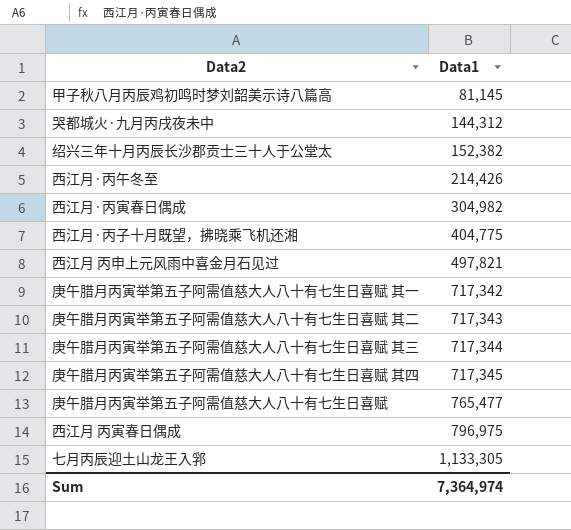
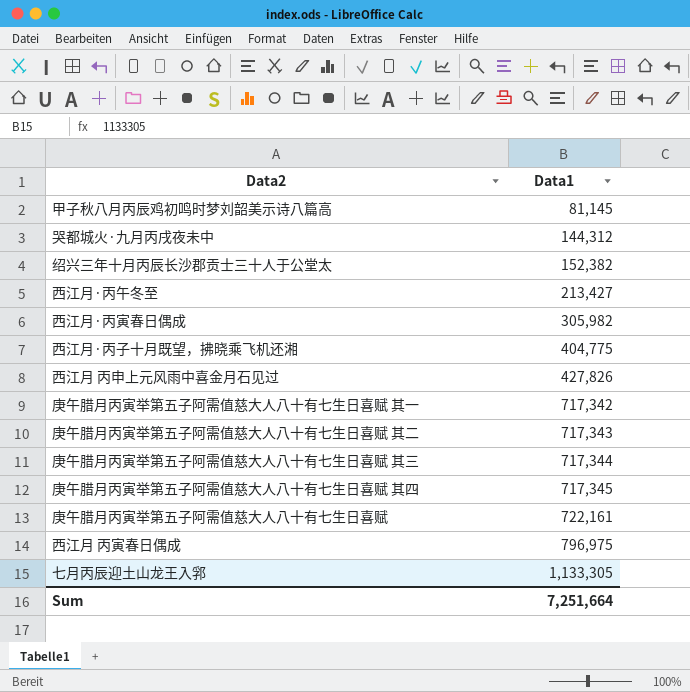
西江月·丙午冬至 | Data1: 214,426 -> 213,427
西江月·丙寅春日偶成 | Data1: 304,982 -> 305,982
西江月 丙申上元风雨中喜金月石见过 | Data1: 497,821 -> 427,826
庚午腊月丙寅举第五子阿需值慈大人八十有七生日喜赋 | Data1: 765,477 -> 722,161
Sum | Data1: 7,364,974 -> 7,251,664

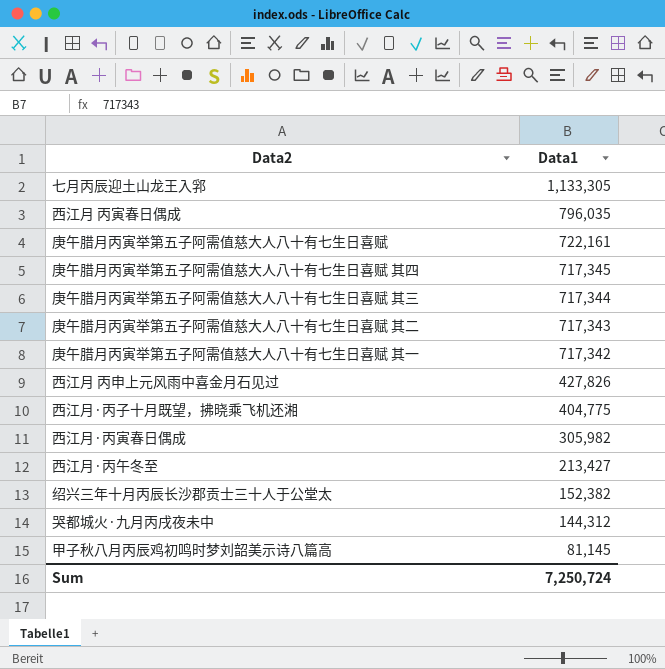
row order: Data1 ascending -> Data1 descending
西江月 丙寅春日偶成 | Data1: 796,975 -> 796,035
Sum | Data1: 7,251,664 -> 7,250,724

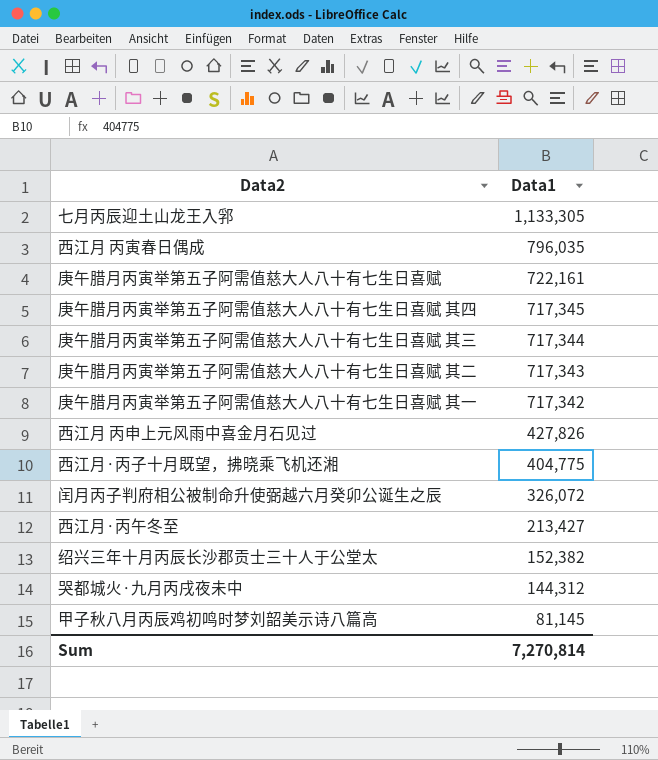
row 西江月·丙寅春日偶成: 305,982 -> none
row 闰月丙子判府相公被制命升使弼越六月癸卯公诞生之辰: none -> 326,072
Sum | Data1: 7,250,724 -> 7,270,814

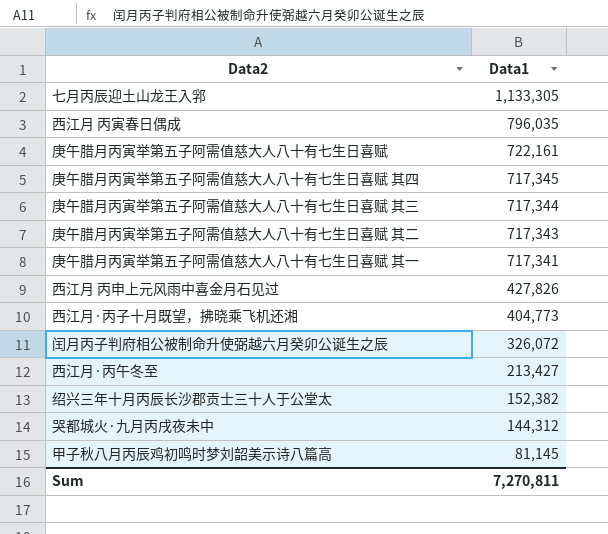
庚午腊月丙寅举第五子阿需值慈大人八十有七生日喜赋 其一 | Data1: 717,342 -> 717,341
西江月·丙子十月既望，拂晓乘飞机还湘 | Data1: 404,775 -> 404,773
Sum | Data1: 7,270,814 -> 7,270,811

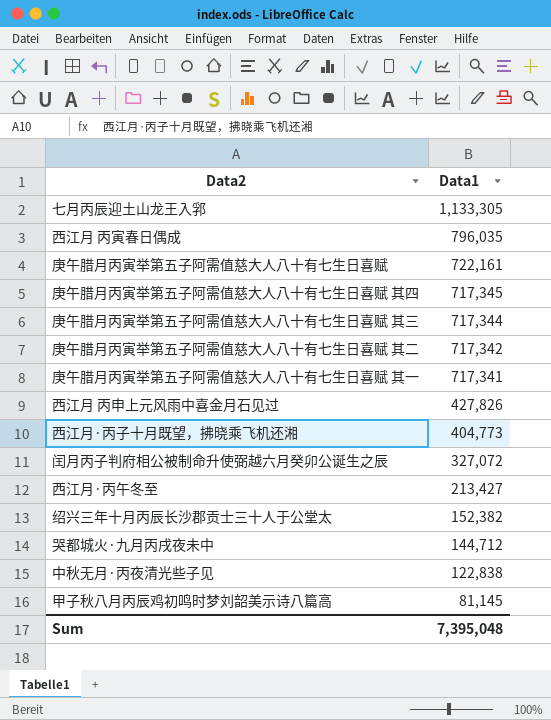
庚午腊月丙寅举第五子阿需值慈大人八十有七生日喜赋 其二 | Data1: 717,343 -> 717,342
闰月丙子判府相公被制命升使弼越六月癸卯公诞生之辰 | Data1: 326,072 -> 327,072
哭都城火·九月丙戌夜未中 | Data1: 144,312 -> 144,712
row 中秋无月·丙夜清光些子见: none -> 122,838
Sum | Data1: 7,270,811 -> 7,395,048

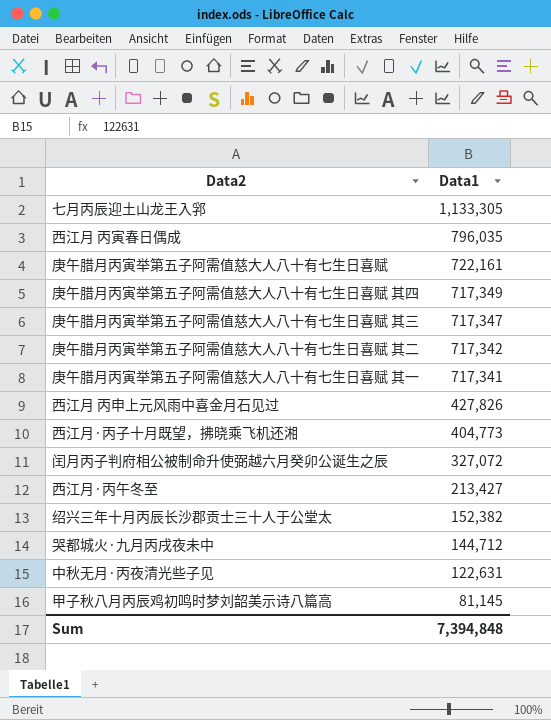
庚午腊月丙寅举第五子阿需值慈大人八十有七生日喜赋 其四 | Data1: 717,345 -> 717,349
庚午腊月丙寅举第五子阿需值慈大人八十有七生日喜赋 其三 | Data1: 717,344 -> 717,347
中秋无月·丙夜清光些子见 | Data1: 122,838 -> 122,631
Sum | Data1: 7,395,048 -> 7,394,848

